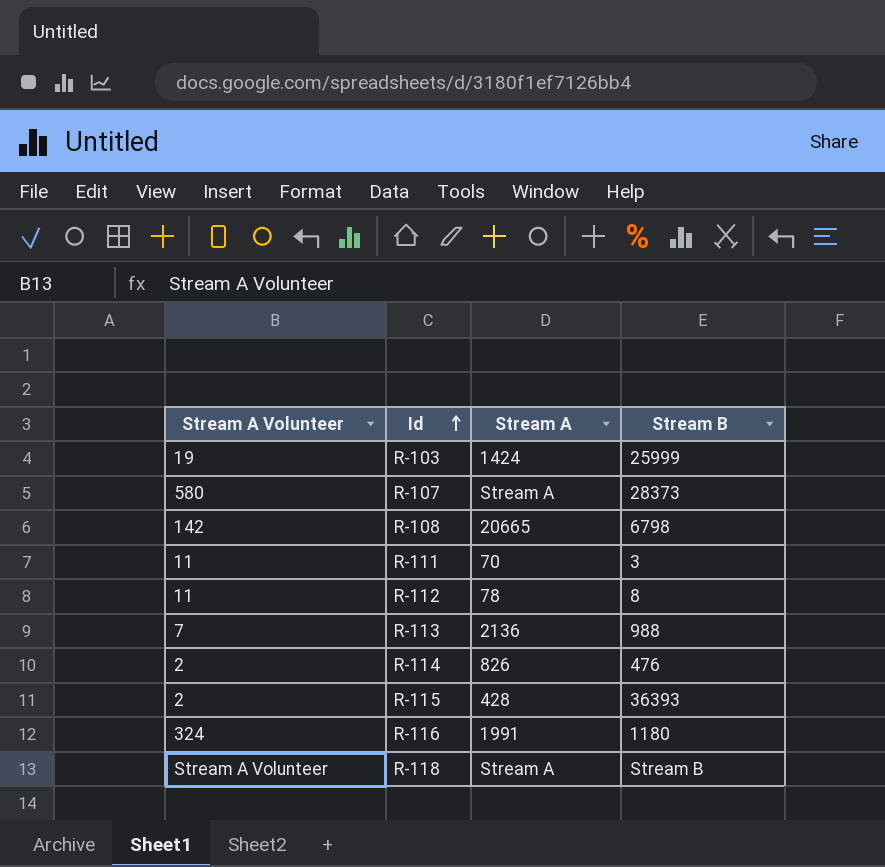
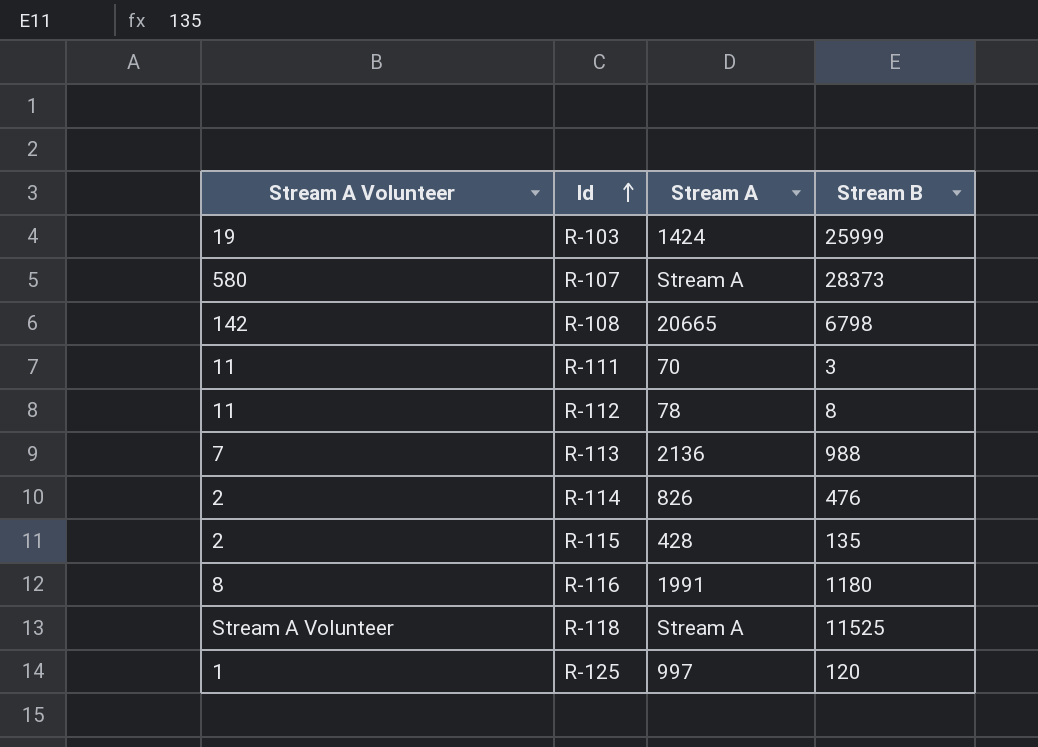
R-115 | Stream B: 36393 -> 135
R-116 | Stream A Volunteer: 324 -> 8
R-118 | Stream B: Stream B -> 11525
row R-125: none -> 1 | 997 | 120

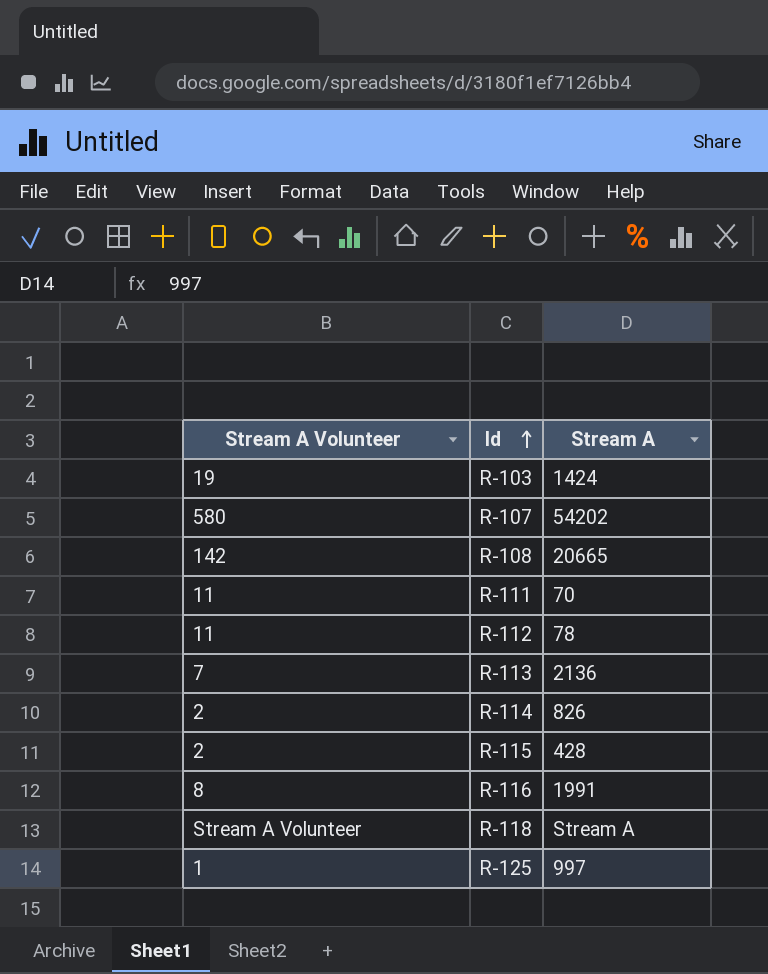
column Stream B | position: 4 -> none
R-107 | Stream A: Stream A -> 54202

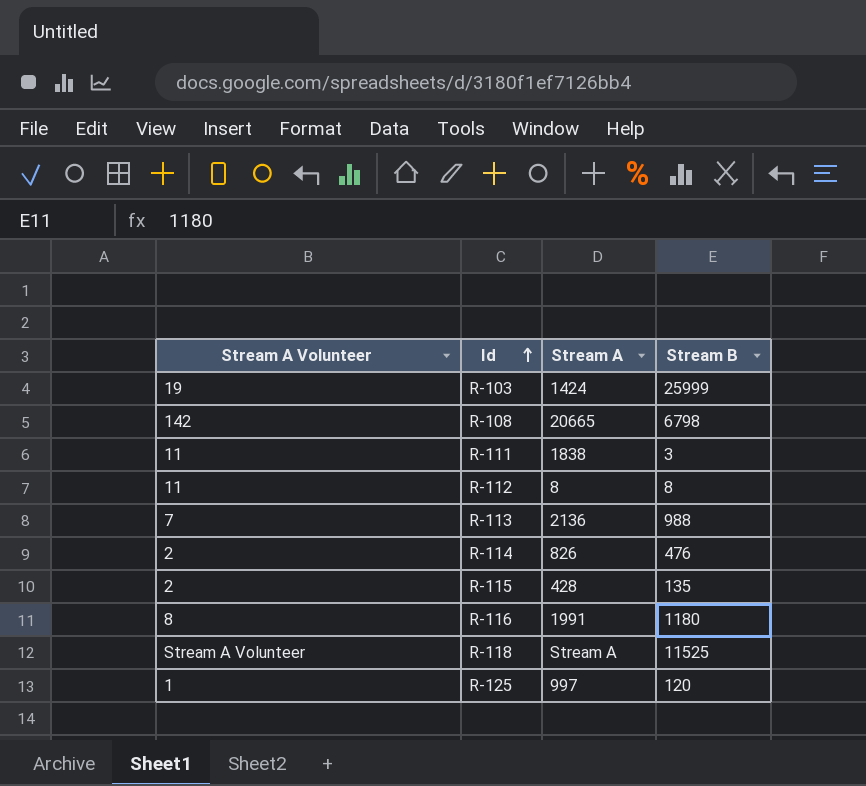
column Stream B | position: none -> 4
row R-107: 580 | 54202 -> none
R-111 | Stream A: 70 -> 1838
R-112 | Stream A: 78 -> 8

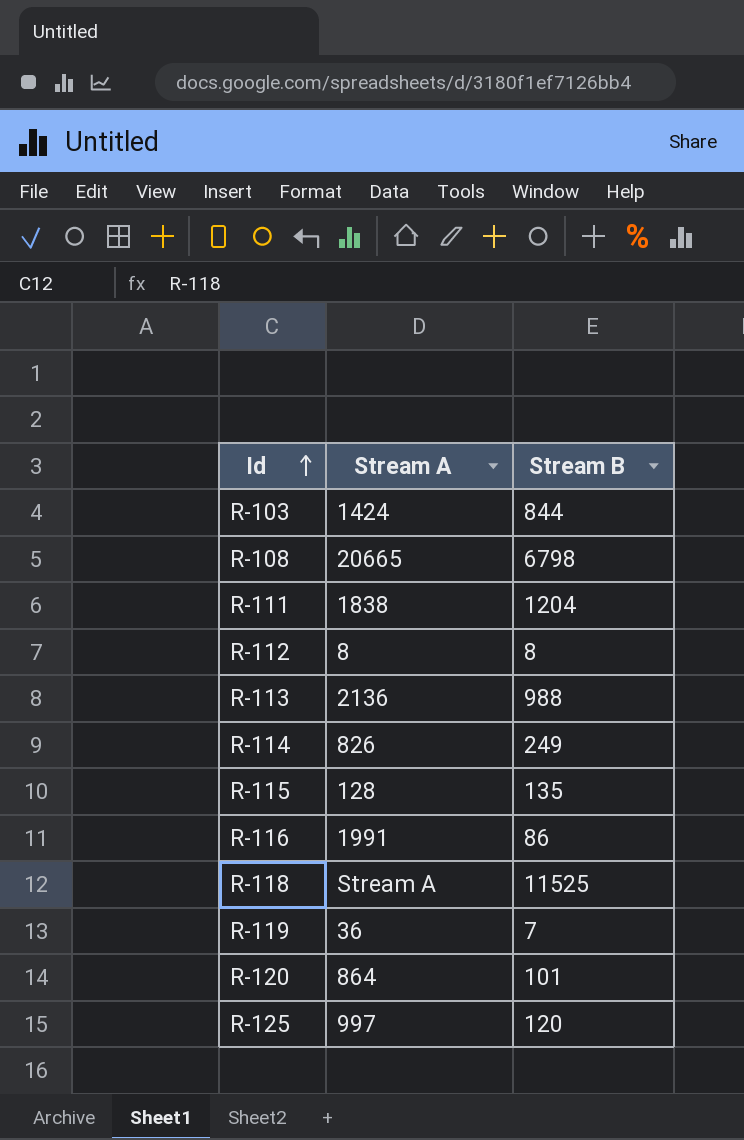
column Stream A Volunteer | position: 1 -> none
R-103 | Stream B: 25999 -> 844
R-111 | Stream B: 3 -> 1204
R-114 | Stream B: 476 -> 249
R-115 | Stream A: 428 -> 128
R-116 | Stream B: 1180 -> 86
row R-119: none -> 36 | 7
row R-120: none -> 864 | 101

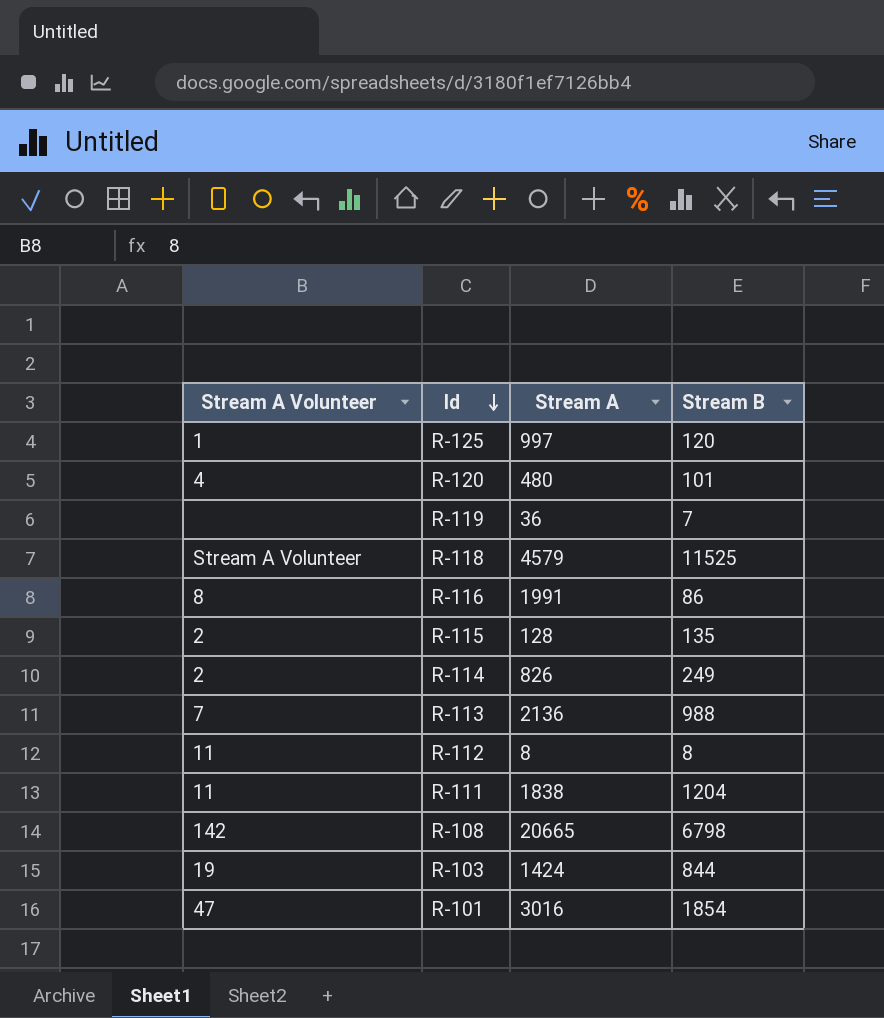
row order: Id ascending -> Id descending
column Stream A Volunteer | position: none -> 1
R-120 | Stream A: 864 -> 480
R-118 | Stream A: Stream A -> 4579
row R-101: none -> 47 | 3016 | 1854

